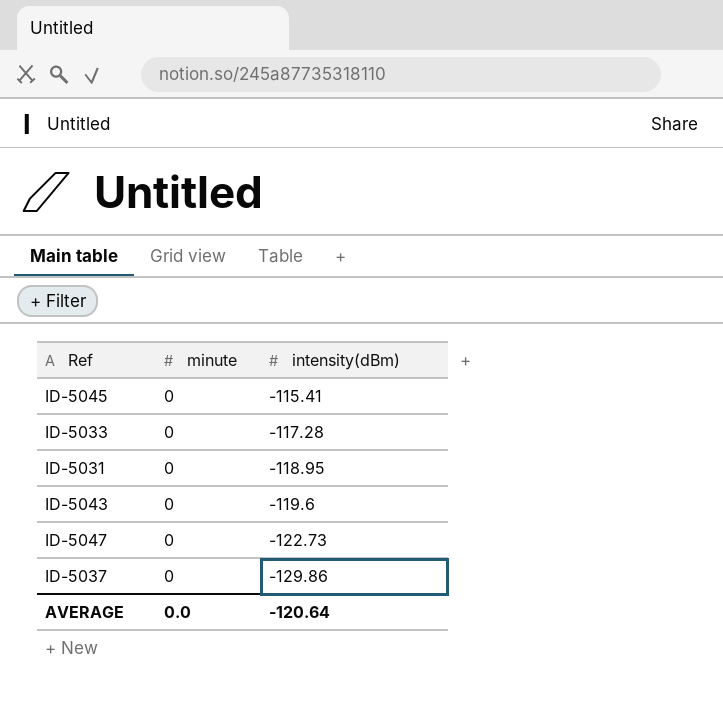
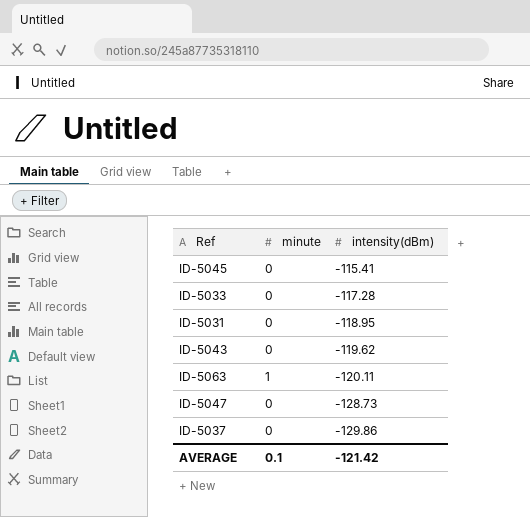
ID-5043 | intensity(dBm): -119.6 -> -119.62
row ID-5063: none -> 1 | -120.11
ID-5047 | intensity(dBm): -122.73 -> -128.73
AVERAGE | minute: 0.0 -> 0.1
AVERAGE | intensity(dBm): -120.64 -> -121.42

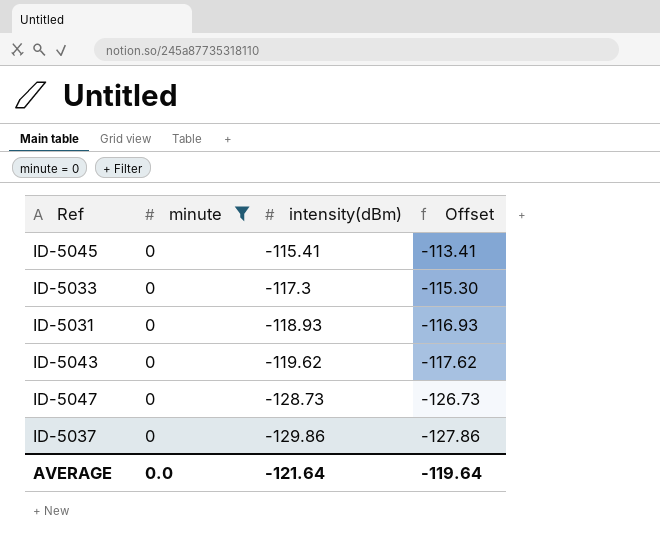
filter: none -> minute = 0
column Offset | formula: none -> [intensity(dBm)] + 2
ID-5033 | intensity(dBm): -117.28 -> -117.3
ID-5031 | intensity(dBm): -118.95 -> -118.93
AVERAGE | minute: 0.1 -> 0.0
AVERAGE | intensity(dBm): -121.42 -> -121.64

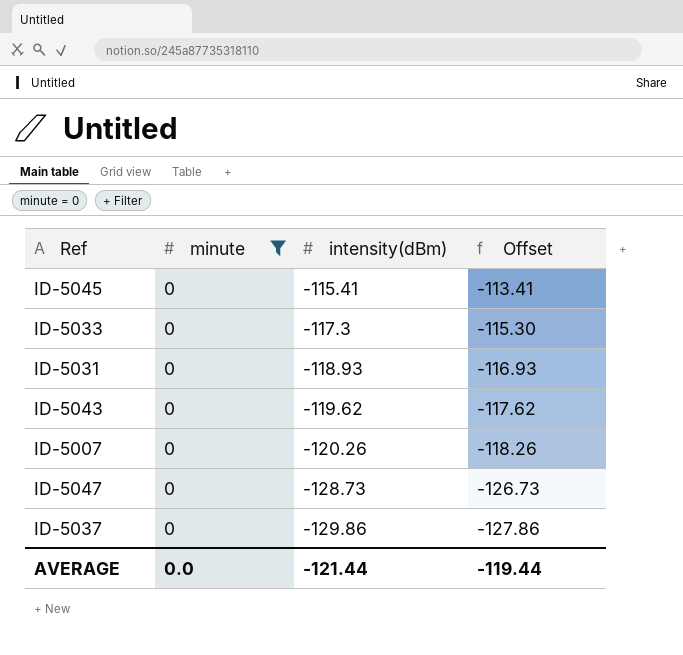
row ID-5007: none -> 0 | -120.26 | -118.26
AVERAGE | intensity(dBm): -121.64 -> -121.44
AVERAGE | Offset: -119.64 -> -119.44

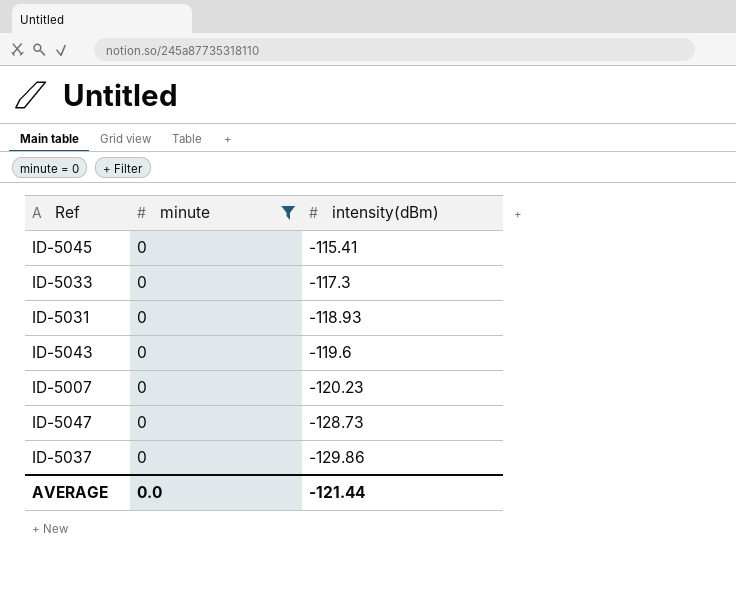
column Offset | formula: [intensity(dBm)] + 2 -> none
ID-5043 | intensity(dBm): -119.62 -> -119.6
ID-5007 | intensity(dBm): -120.26 -> -120.23

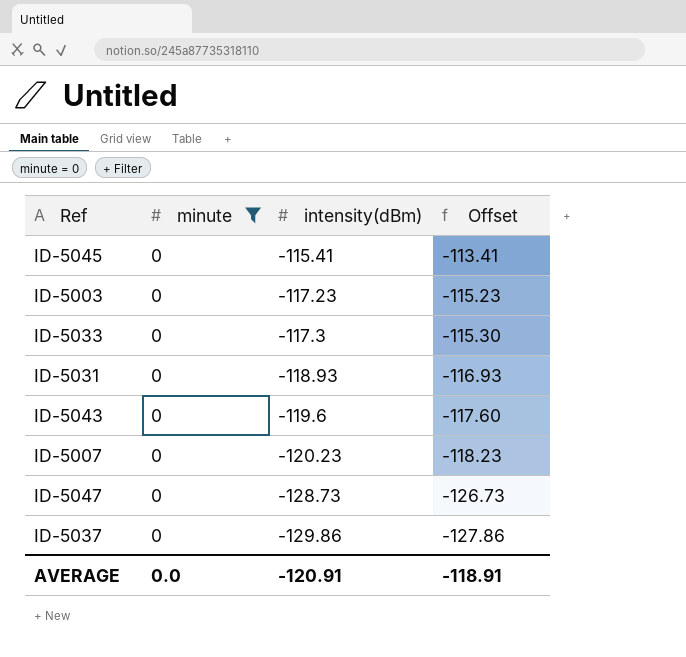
column Offset | formula: none -> [intensity(dBm)] + 2
row ID-5003: none -> 0 | -117.23 | -115.23
AVERAGE | intensity(dBm): -121.44 -> -120.91

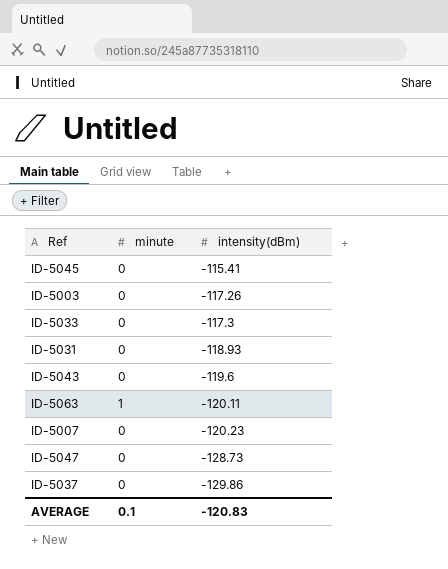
filter: minute = 0 -> none
column Offset | formula: [intensity(dBm)] + 2 -> none
ID-5003 | intensity(dBm): -117.23 -> -117.26
AVERAGE | minute: 0.0 -> 0.1
AVERAGE | intensity(dBm): -120.91 -> -120.83

